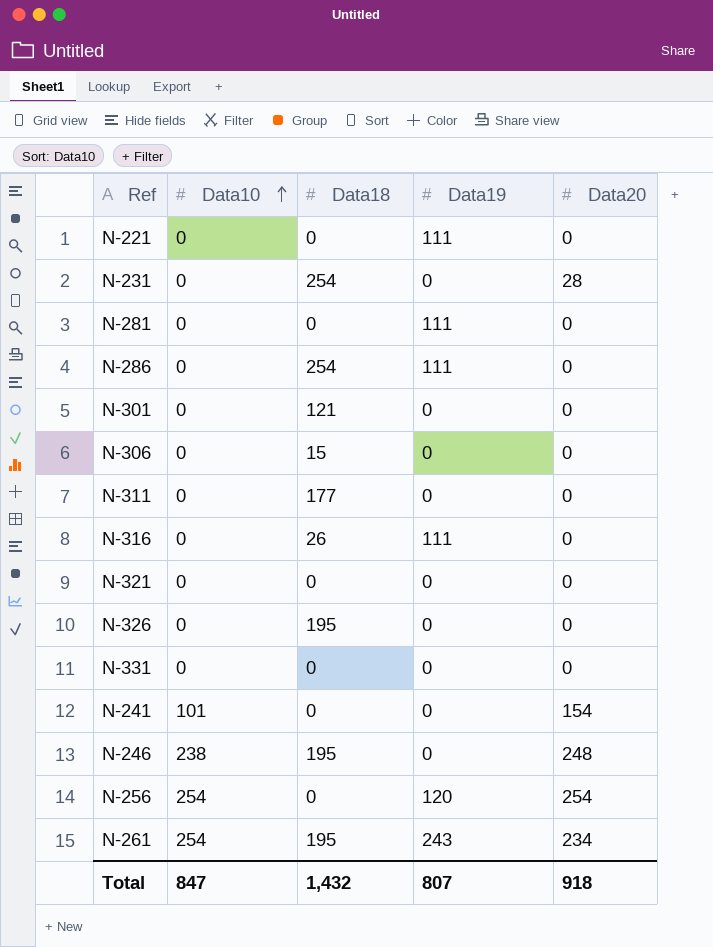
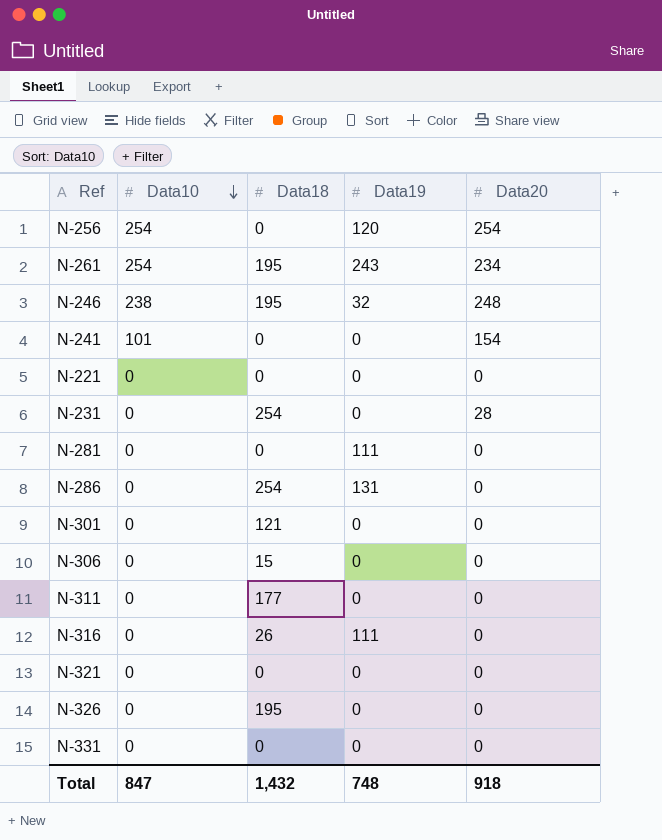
row order: Data10 ascending -> Data10 descending
N-246 | Data19: 0 -> 32
N-221 | Data19: 111 -> 0
N-286 | Data19: 111 -> 131
Total | Data19: 807 -> 748

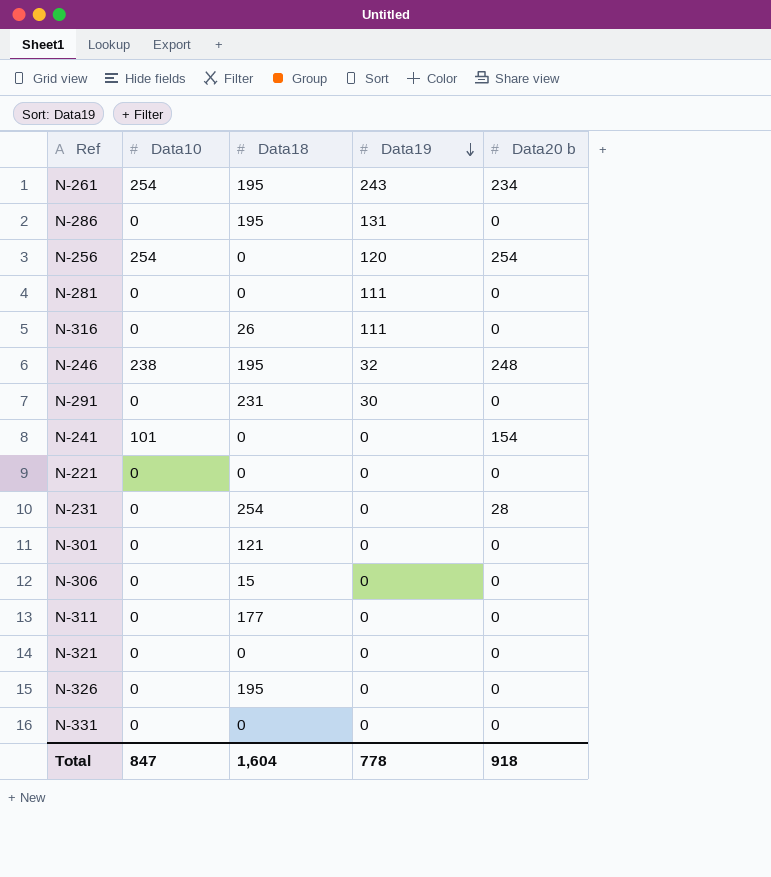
row order: Data10 descending -> Data19 descending
column name: Data20 -> Data20 b
N-286 | Data18: 254 -> 195
row N-291: none -> 0 | 231 | 30 | 0
Total | Data18: 1,432 -> 1,604
Total | Data19: 748 -> 778

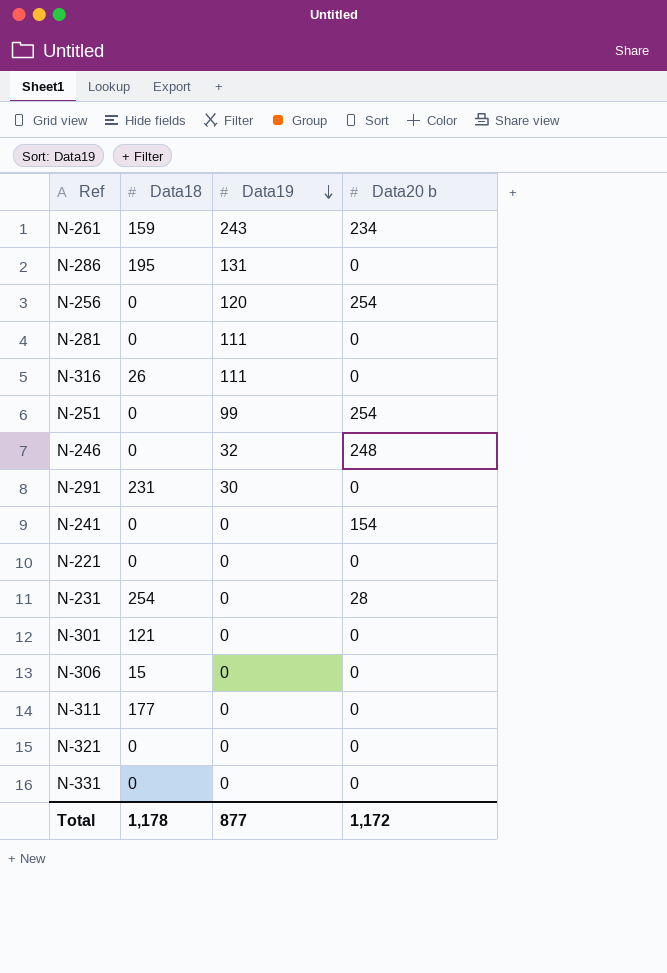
column Data10 | position: 2 -> none
row N-326: 0 | 195 | 0 | 0 -> none
N-261 | Data18: 195 -> 159
row N-251: none -> 0 | 99 | 254
N-246 | Data18: 195 -> 0
Total | Data18: 1,604 -> 1,178
Total | Data19: 778 -> 877
Total | Data20 b: 918 -> 1,172

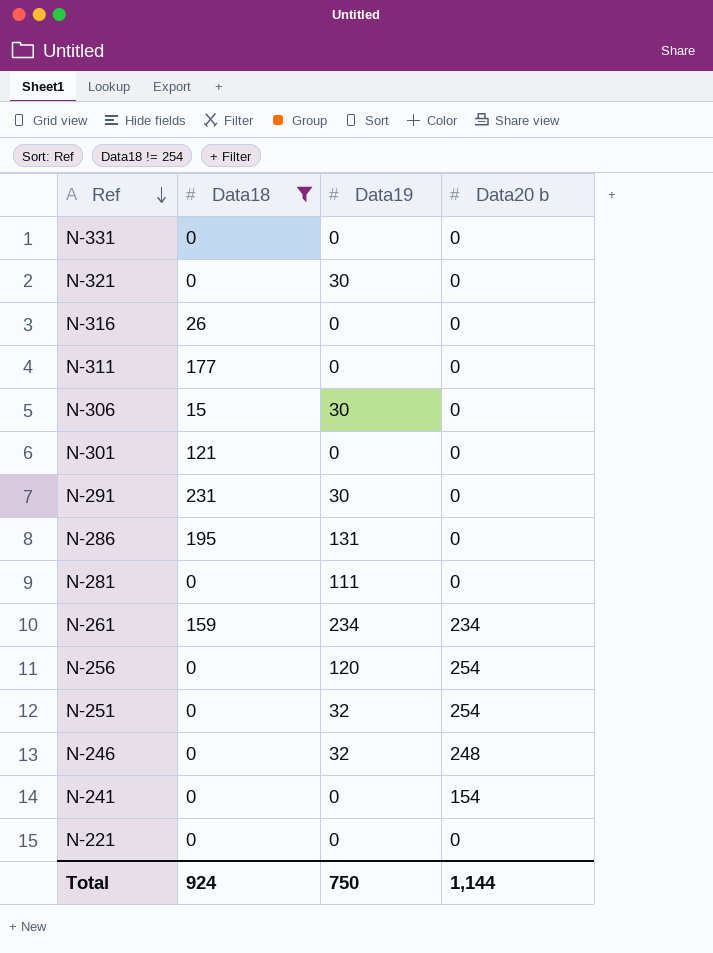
filter: none -> Data18 != 254
row order: Data19 descending -> Ref descending
N-321 | Data19: 0 -> 30
N-316 | Data19: 111 -> 0
N-306 | Data19: 0 -> 30
N-261 | Data19: 243 -> 234
N-251 | Data19: 99 -> 32
Total | Data18: 1,178 -> 924
Total | Data19: 877 -> 750
Total | Data20 b: 1,172 -> 1,144

